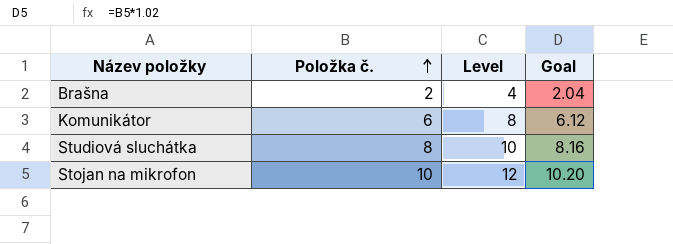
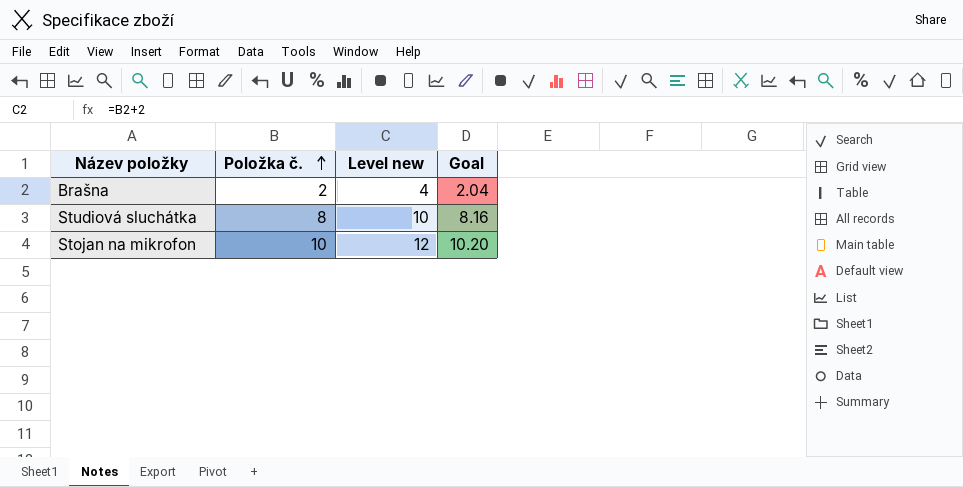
column name: Level -> Level new
row Komunikátor: 6 | 8 | 6.12 -> none

